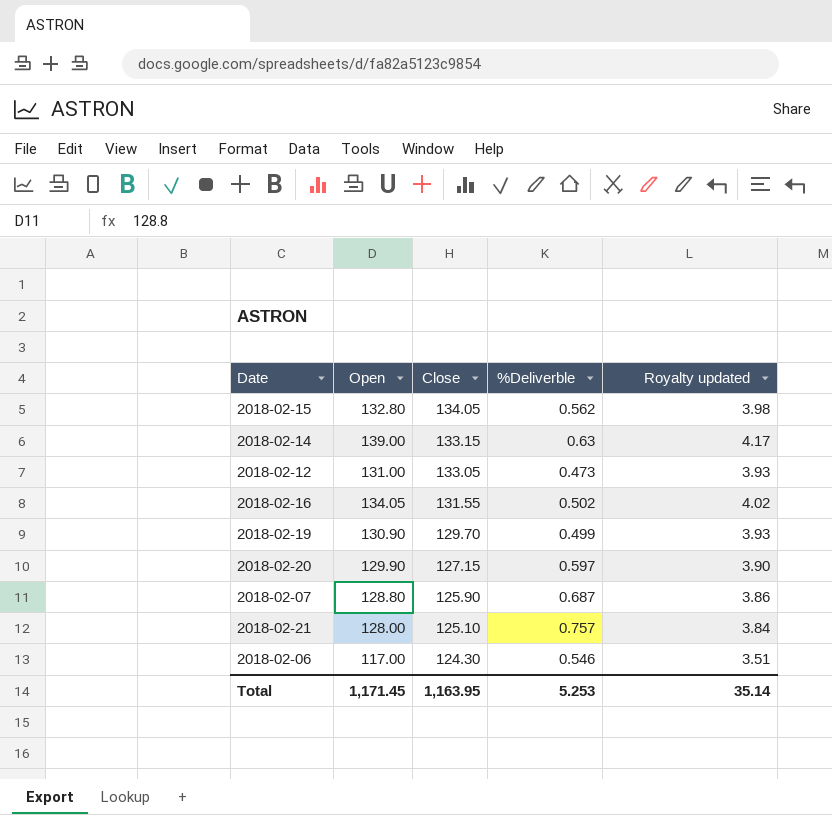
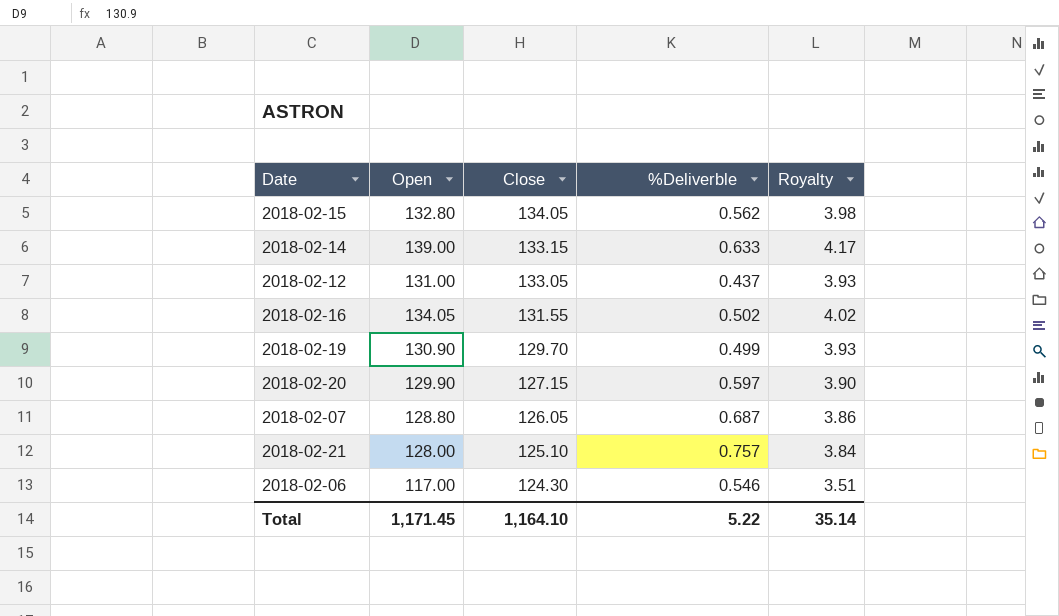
column name: Royalty updated -> Royalty
2018-02-14 | %Deliverble: 0.63 -> 0.633
2018-02-12 | %Deliverble: 0.473 -> 0.437
2018-02-07 | Close: 125.90 -> 126.05
Total | Close: 1,163.95 -> 1,164.10
Total | %Deliverble: 5.253 -> 5.22

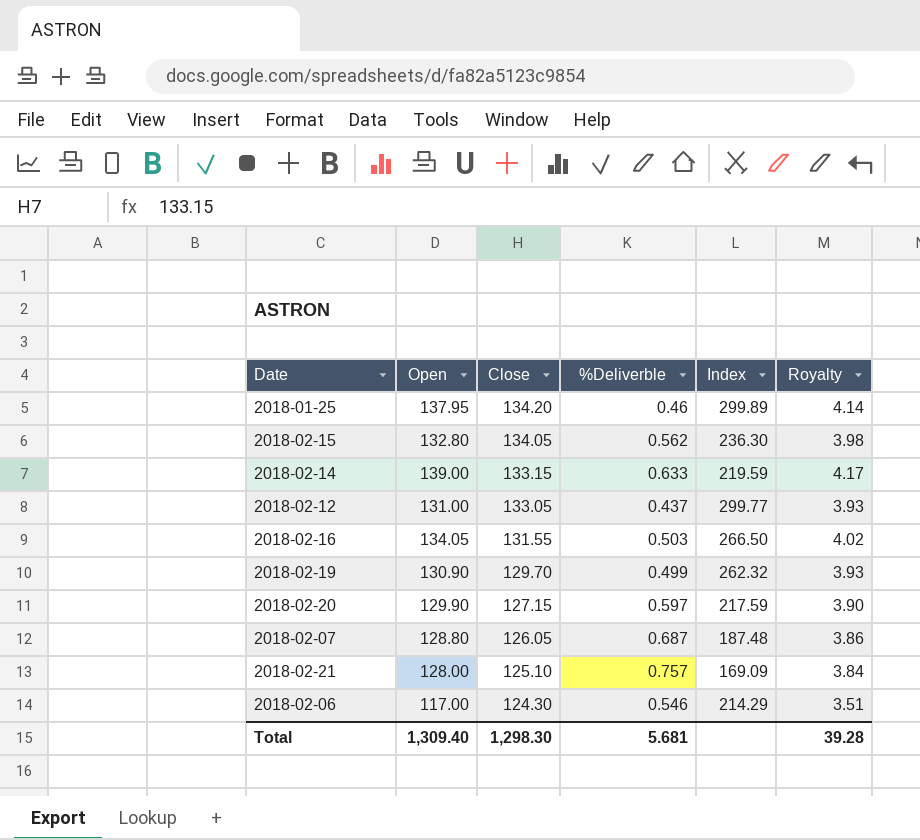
column Index | formula: none -> [Open] / [%Deliverble]
row 2018-01-25: none -> 137.95 | 134.20 | 0.46 | 299.89 | 4.14
2018-02-16 | %Deliverble: 0.502 -> 0.503
Total | Open: 1,171.45 -> 1,309.40
Total | Close: 1,164.10 -> 1,298.30
Total | %Deliverble: 5.22 -> 5.681
Total | Royalty: 35.14 -> 39.28

